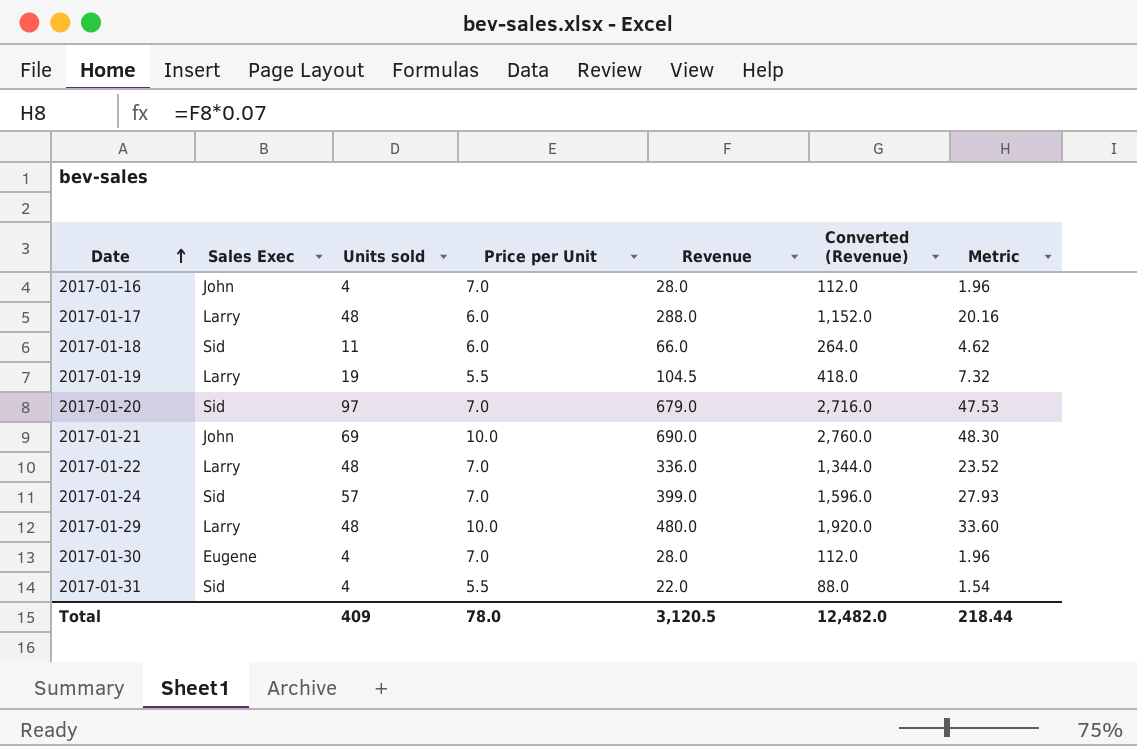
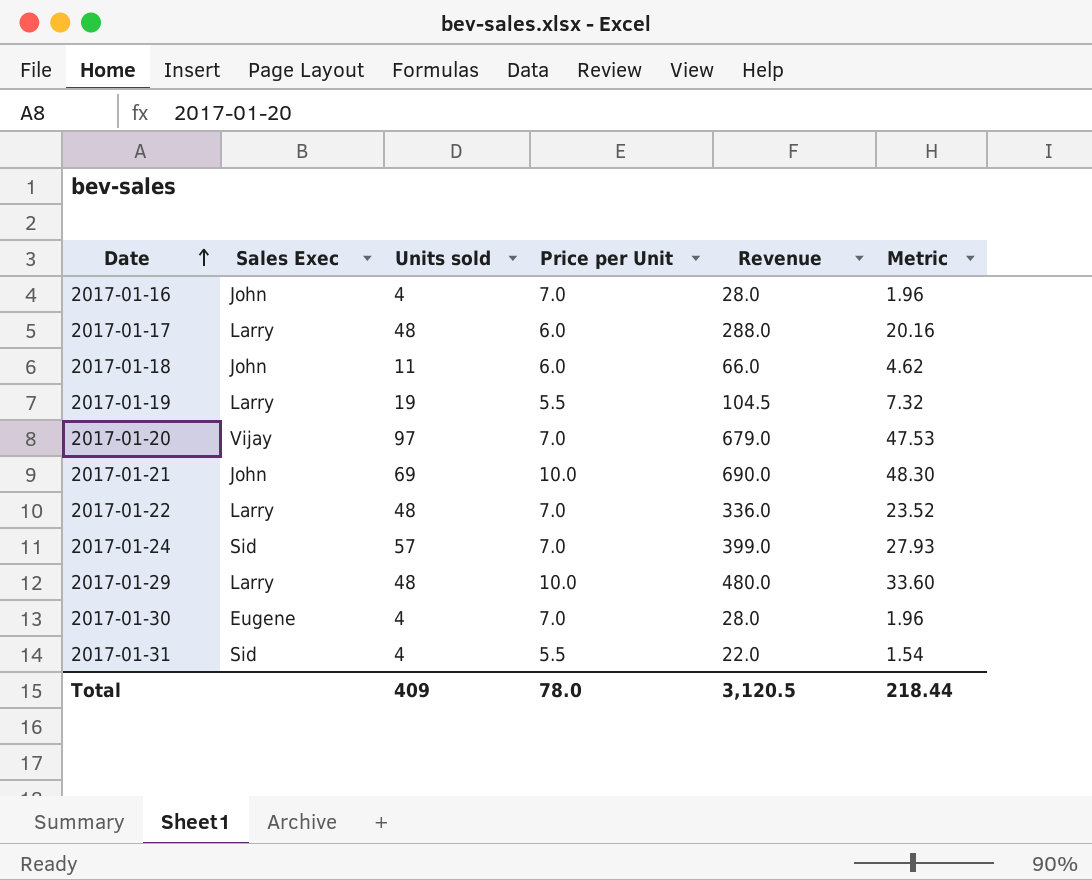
column Converted (Revenue) | formula: [Revenue] * 4 -> none
2017-01-18 | Sales Exec: Sid -> John
2017-01-20 | Sales Exec: Sid -> Vijay

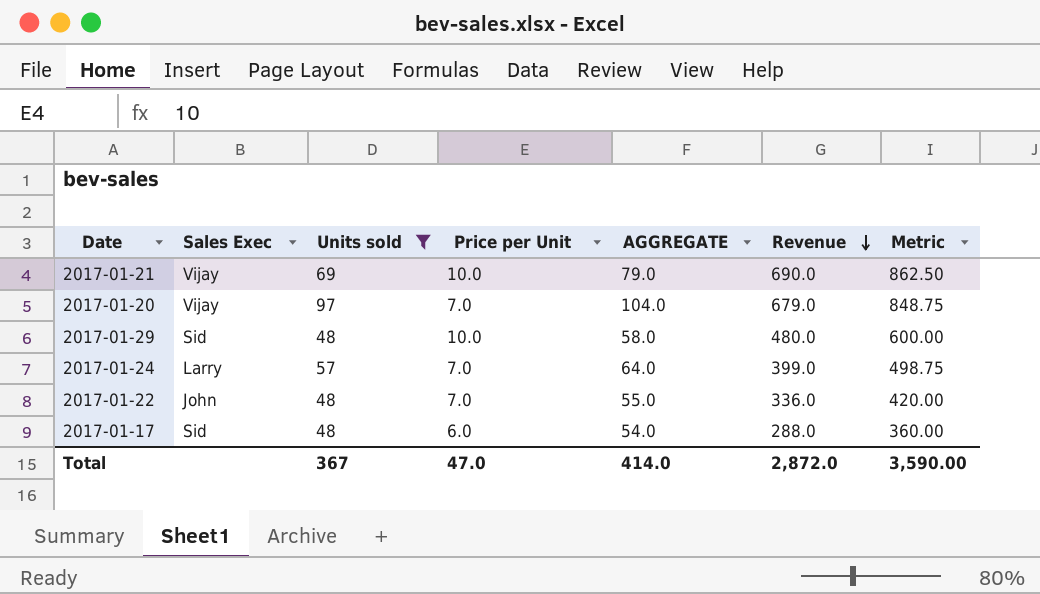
filter: none -> Units sold >= 48
row order: Date ascending -> Revenue descending
column AGGREGATE | formula: none -> [Units sold] + [Price per Unit]
column Metric | formula: [Revenue] * 0.07 -> [Revenue] * 1.25
2017-01-21 | Sales Exec: John -> Vijay
2017-01-29 | Sales Exec: Larry -> Sid
2017-01-24 | Sales Exec: Sid -> Larry
2017-01-22 | Sales Exec: Larry -> John
2017-01-17 | Sales Exec: Larry -> Sid
Total | Units sold: 409 -> 367
Total | Price per Unit: 78.0 -> 47.0
Total | Revenue: 3,120.5 -> 2,872.0
Total | Metric: 218.44 -> 3,590.00

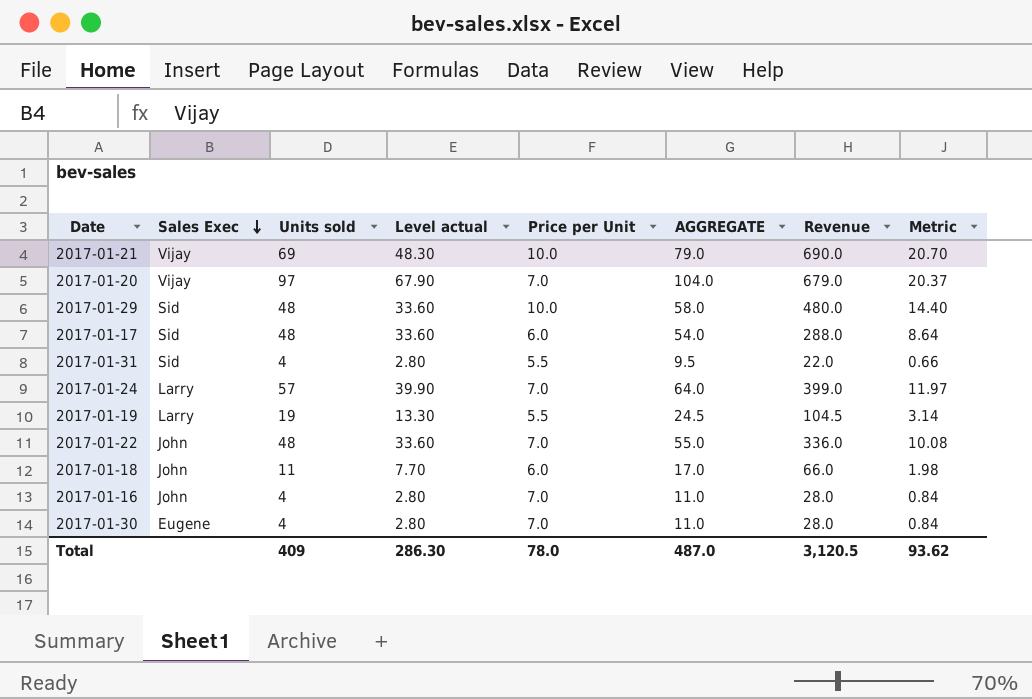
filter: Units sold >= 48 -> none
row order: Revenue descending -> Sales Exec descending
column Level actual | formula: none -> [Units sold] * 0.7
column Metric | formula: [Revenue] * 1.25 -> [Revenue] * 0.03
Total | Units sold: 367 -> 409
Total | Price per Unit: 47.0 -> 78.0
Total | AGGREGATE: 414.0 -> 487.0
Total | Revenue: 2,872.0 -> 3,120.5
Total | Metric: 3,590.00 -> 93.62

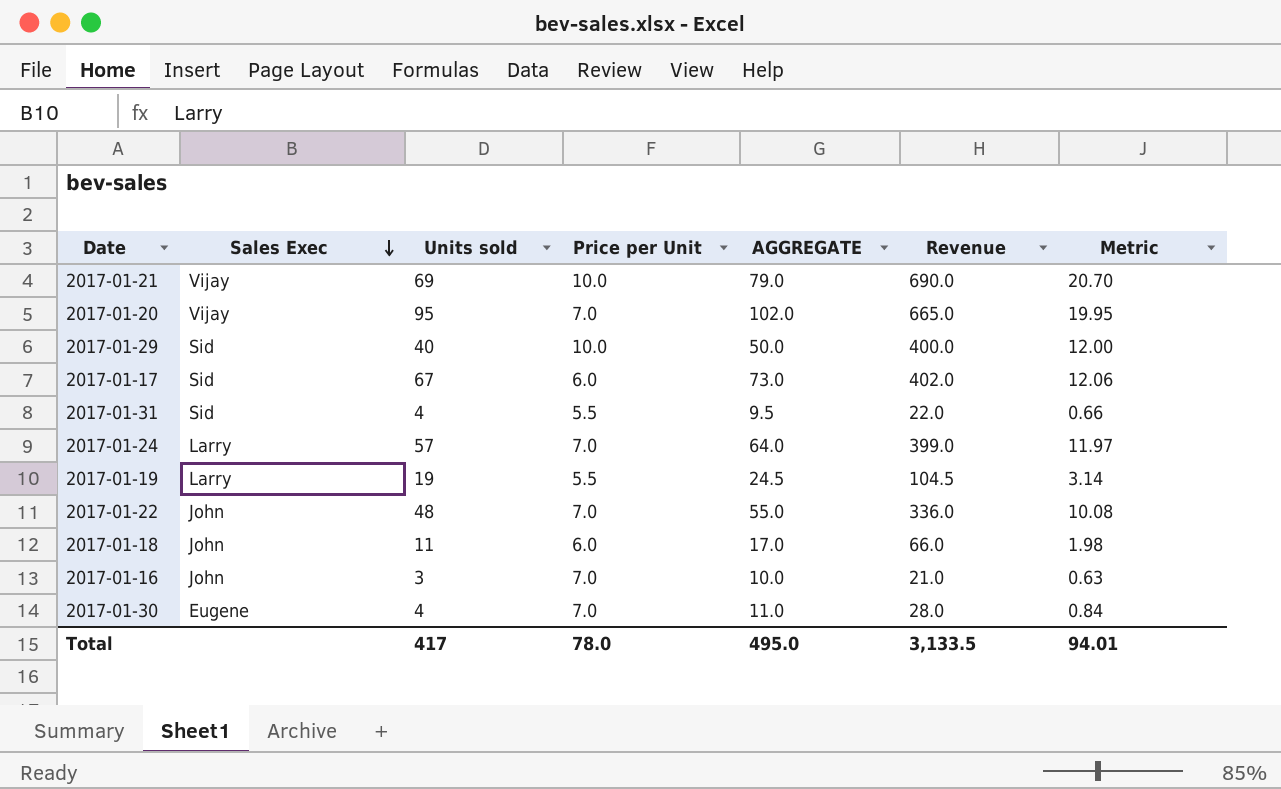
column Level actual | formula: [Units sold] * 0.7 -> none
2017-01-20 | Units sold: 97 -> 95
2017-01-20 | AGGREGATE: 104.0 -> 102.0
2017-01-20 | Revenue: 679.0 -> 665.0
2017-01-20 | Metric: 20.37 -> 19.95
2017-01-29 | Units sold: 48 -> 40
2017-01-29 | AGGREGATE: 58.0 -> 50.0
2017-01-29 | Revenue: 480.0 -> 400.0
2017-01-29 | Metric: 14.40 -> 12.00
2017-01-17 | Units sold: 48 -> 67
2017-01-17 | AGGREGATE: 54.0 -> 73.0
2017-01-17 | Revenue: 288.0 -> 402.0
2017-01-17 | Metric: 8.64 -> 12.06
2017-01-16 | Units sold: 4 -> 3
2017-01-16 | AGGREGATE: 11.0 -> 10.0
2017-01-16 | Revenue: 28.0 -> 21.0
2017-01-16 | Metric: 0.84 -> 0.63
Total | Units sold: 409 -> 417
Total | AGGREGATE: 487.0 -> 495.0
Total | Revenue: 3,120.5 -> 3,133.5
Total | Metric: 93.62 -> 94.01

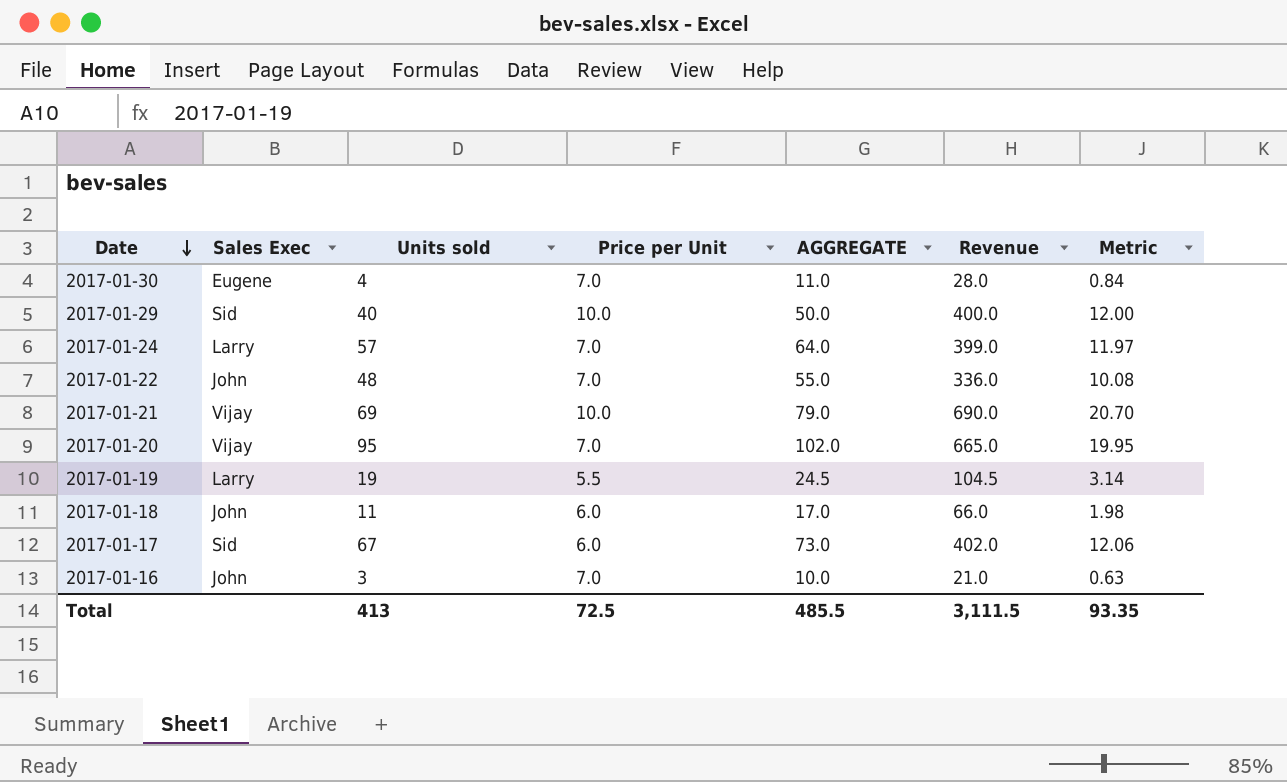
row order: Sales Exec descending -> Date descending
row 2017-01-31: Sid | 4 | 5.5 | 9.5 | 22.0 | 0.66 -> none
Total | Units sold: 417 -> 413
Total | Price per Unit: 78.0 -> 72.5
Total | AGGREGATE: 495.0 -> 485.5
Total | Revenue: 3,133.5 -> 3,111.5
Total | Metric: 94.01 -> 93.35

